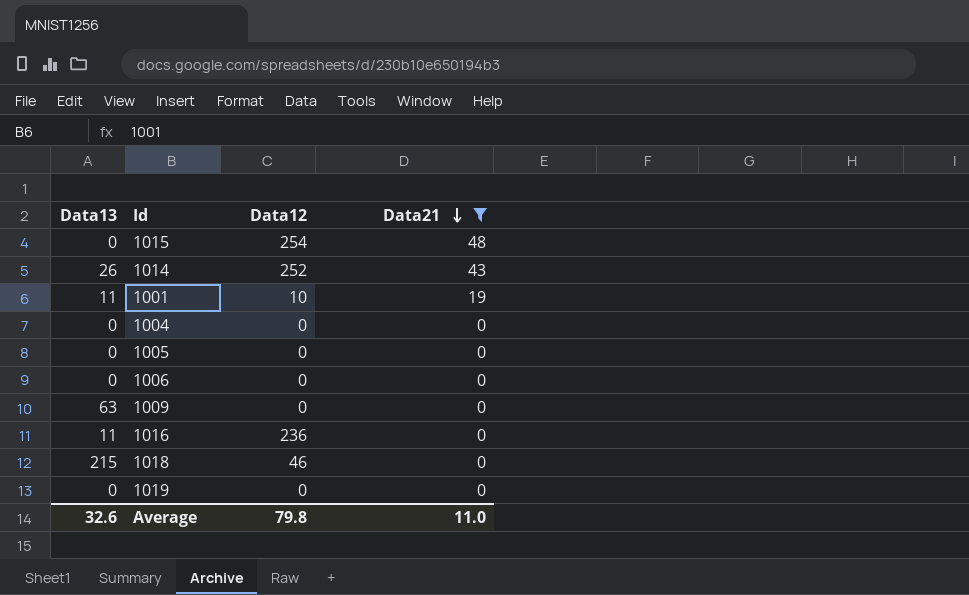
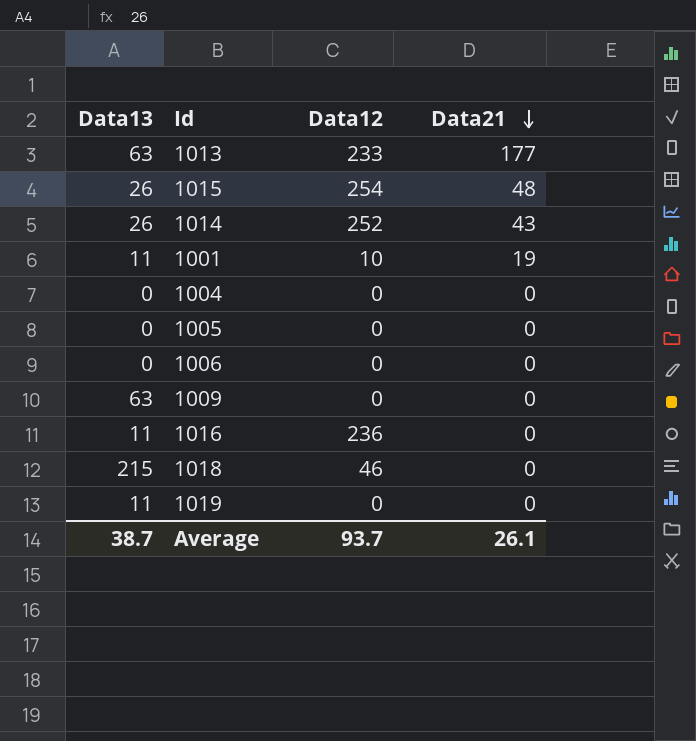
filter: Data21 != 177 -> none
1015 | Data13: 0 -> 26
1019 | Data13: 0 -> 11
Average | Data13: 32.6 -> 38.7
Average | Data12: 79.8 -> 93.7
Average | Data21: 11.0 -> 26.1

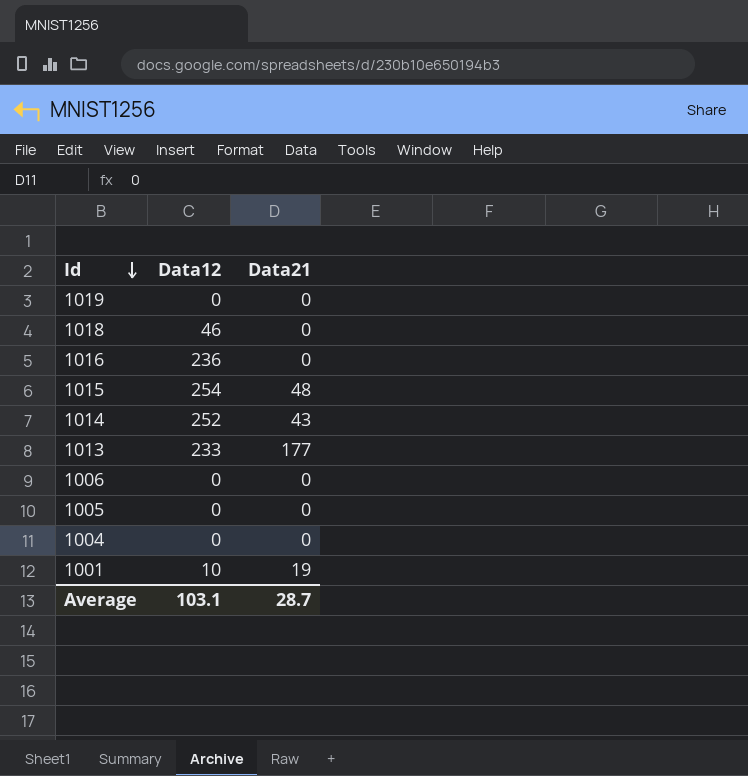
row order: Data21 descending -> Id descending
column Data13 | position: 1 -> none
row 1009: 63 | 0 | 0 -> none
Average | Data12: 93.7 -> 103.1
Average | Data21: 26.1 -> 28.7

